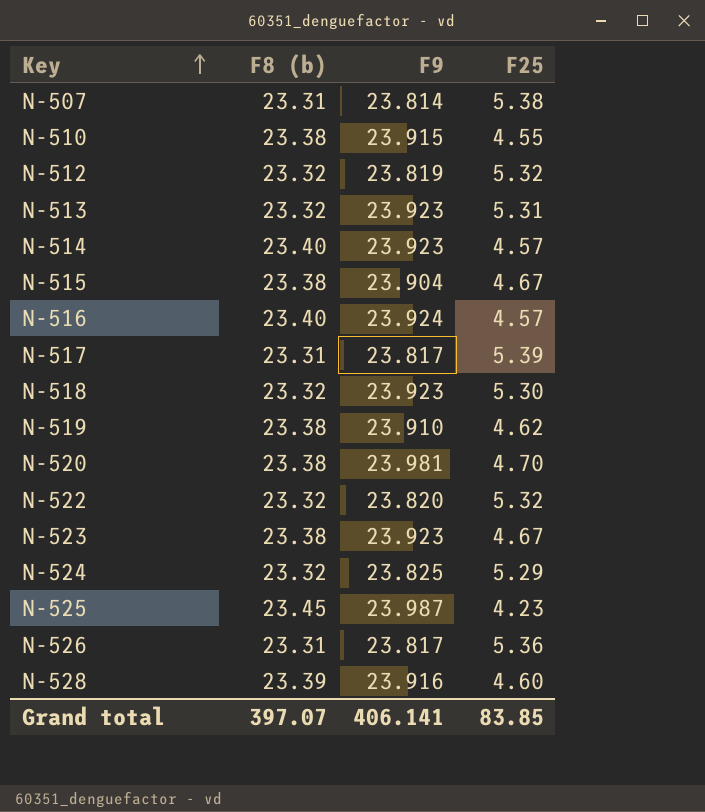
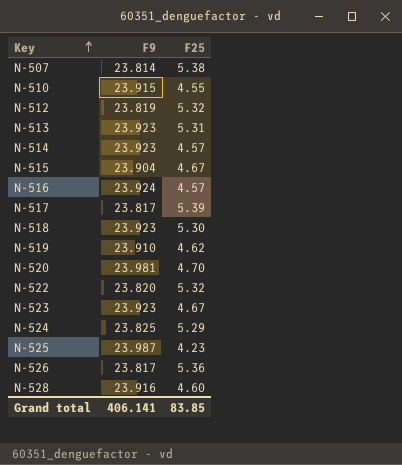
column F8 (b) | position: 2 -> none

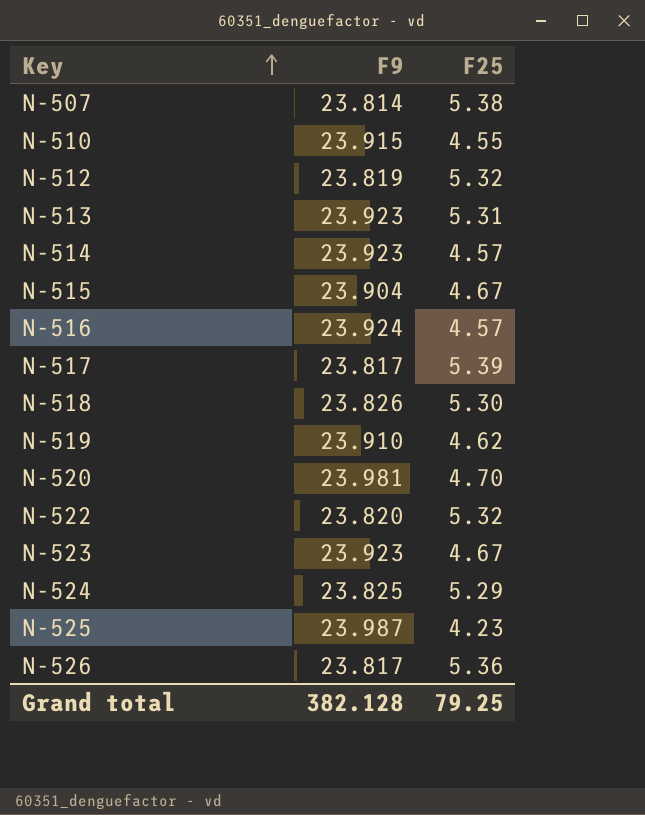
row N-528: 23.916 | 4.60 -> none
N-518 | F9: 23.923 -> 23.826
Grand total | F9: 406.141 -> 382.128
Grand total | F25: 83.85 -> 79.25

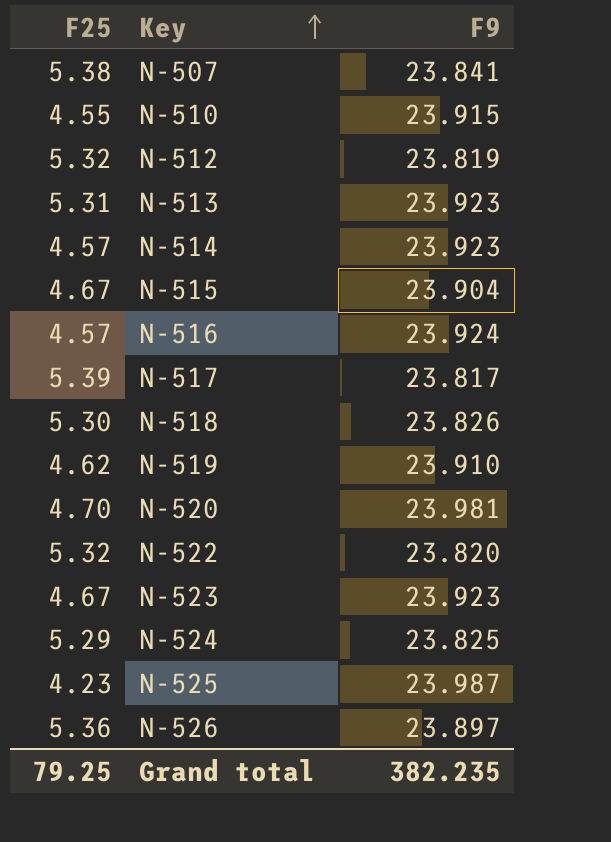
column F25 | position: 3 -> 1
N-507 | F9: 23.814 -> 23.841
N-526 | F9: 23.817 -> 23.897
Grand total | F9: 382.128 -> 382.235

